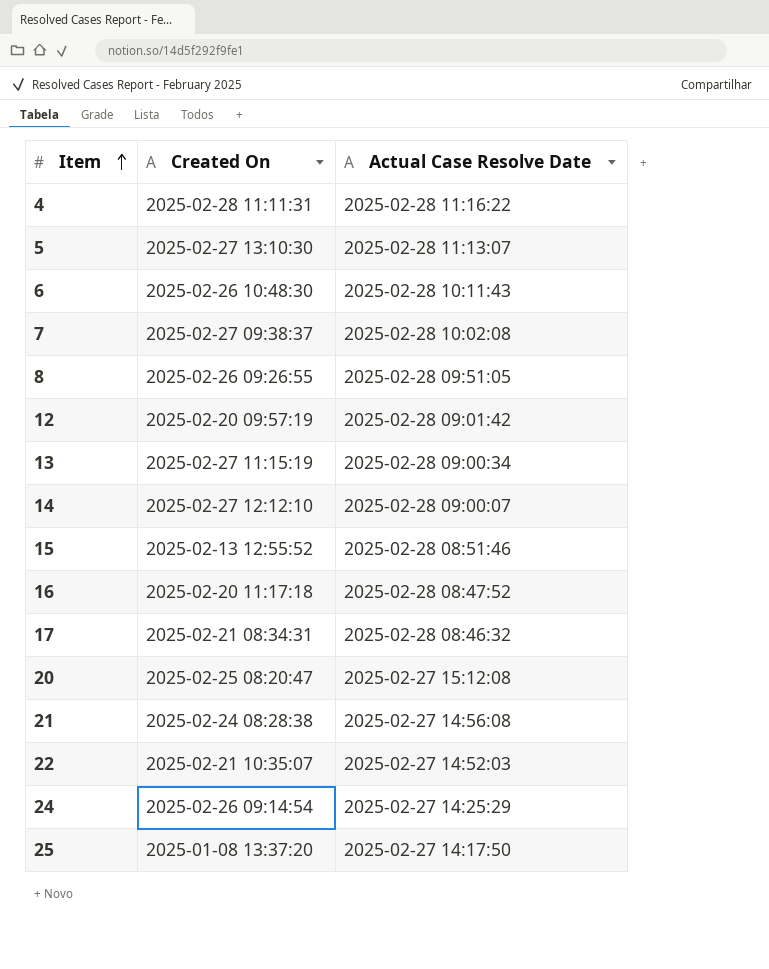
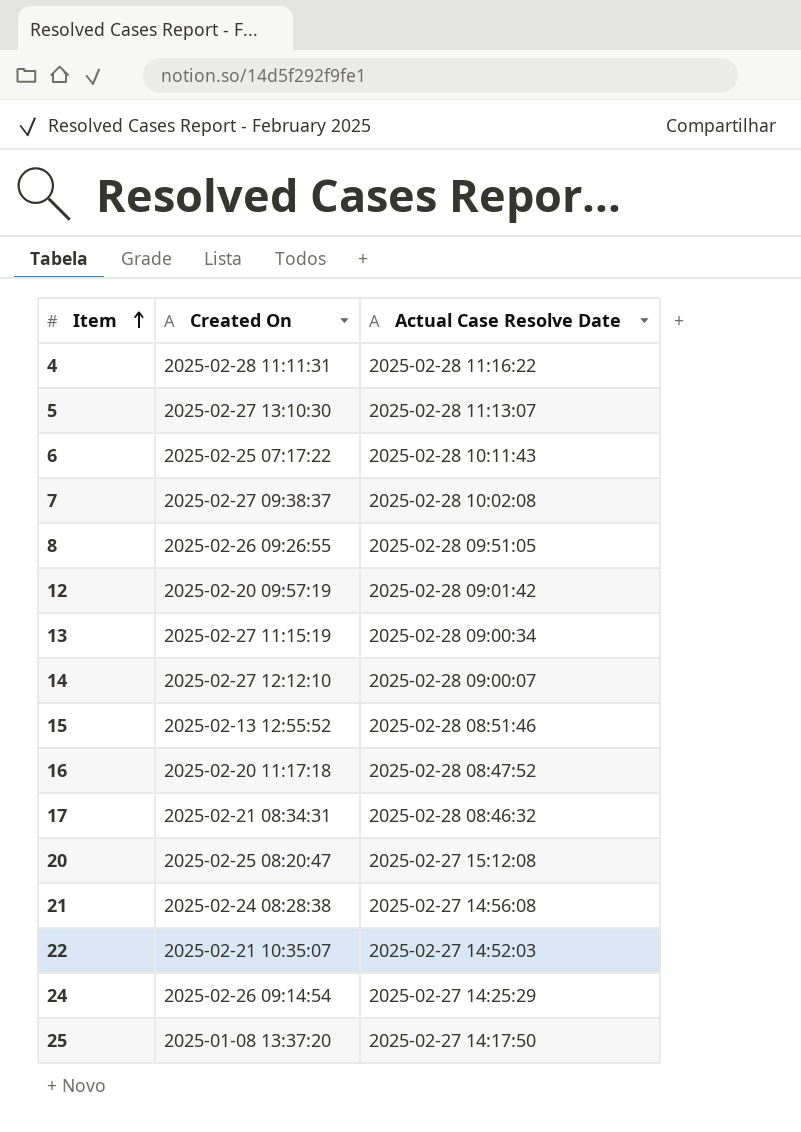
6 | Created On: 2025-02-26 10:48:30 -> 2025-02-25 07:17:22

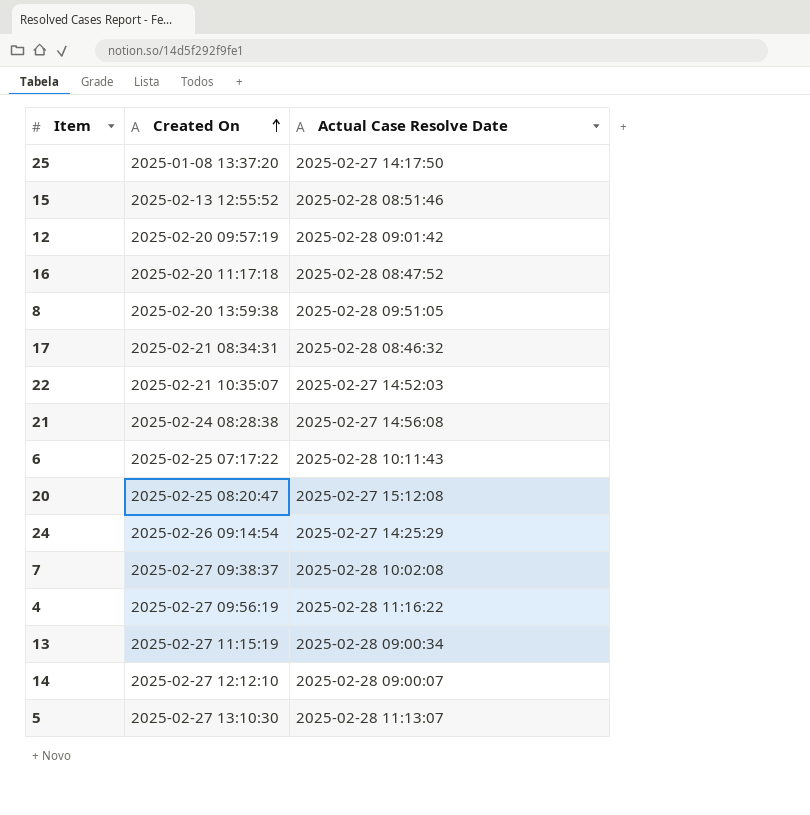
row order: Item ascending -> Created On ascending
8 | Created On: 2025-02-26 09:26:55 -> 2025-02-20 13:59:38
4 | Created On: 2025-02-28 11:11:31 -> 2025-02-27 09:56:19

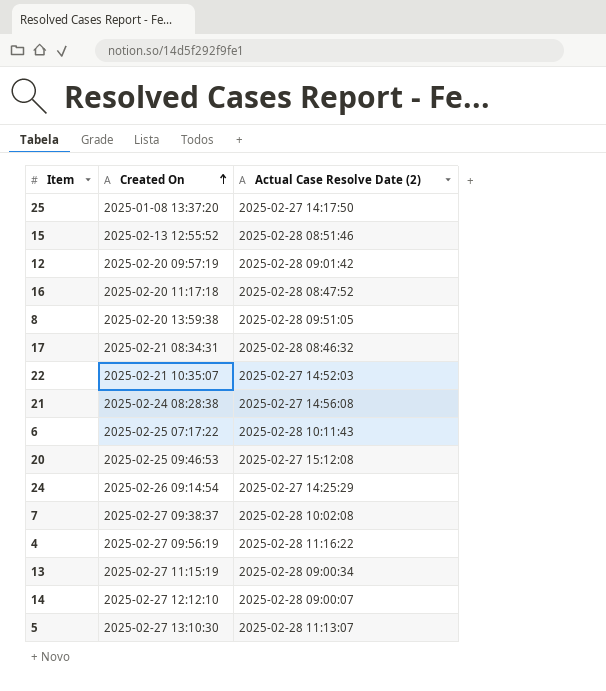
column name: Actual Case Resolve Date -> Actual Case Resolve Date (2)
20 | Created On: 2025-02-25 08:20:47 -> 2025-02-25 09:46:53

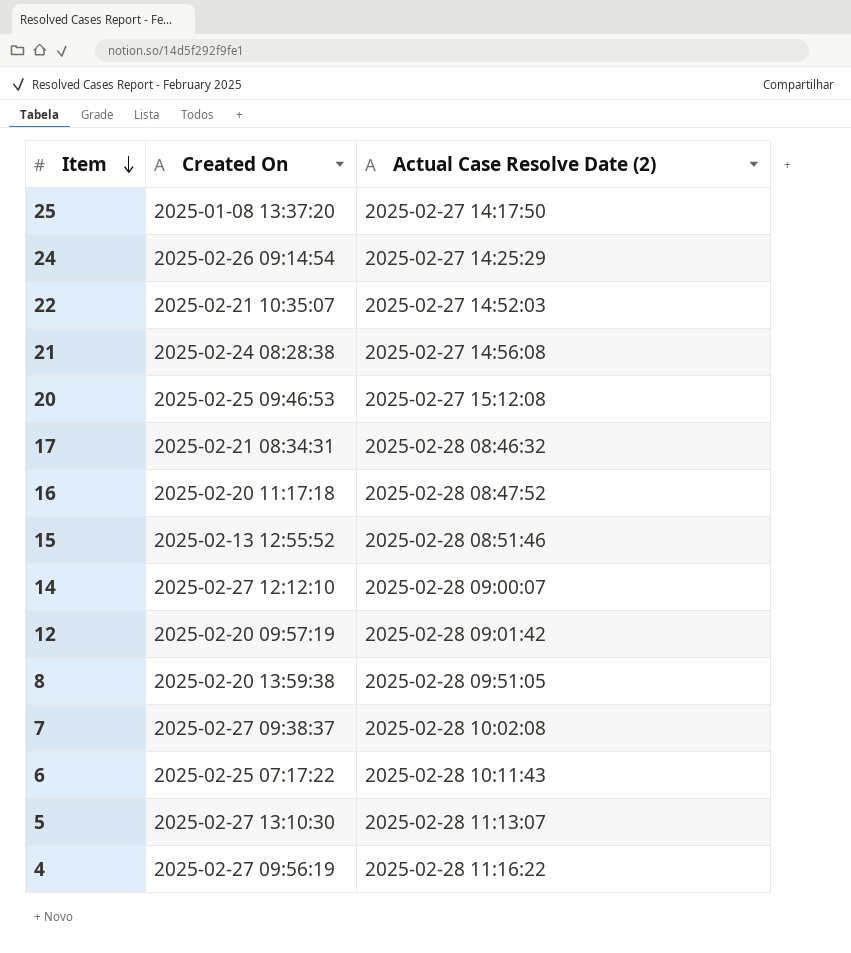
row order: Created On ascending -> Item descending
row 13: 2025-02-27 11:15:19 | 2025-02-28 09:00:34 -> none

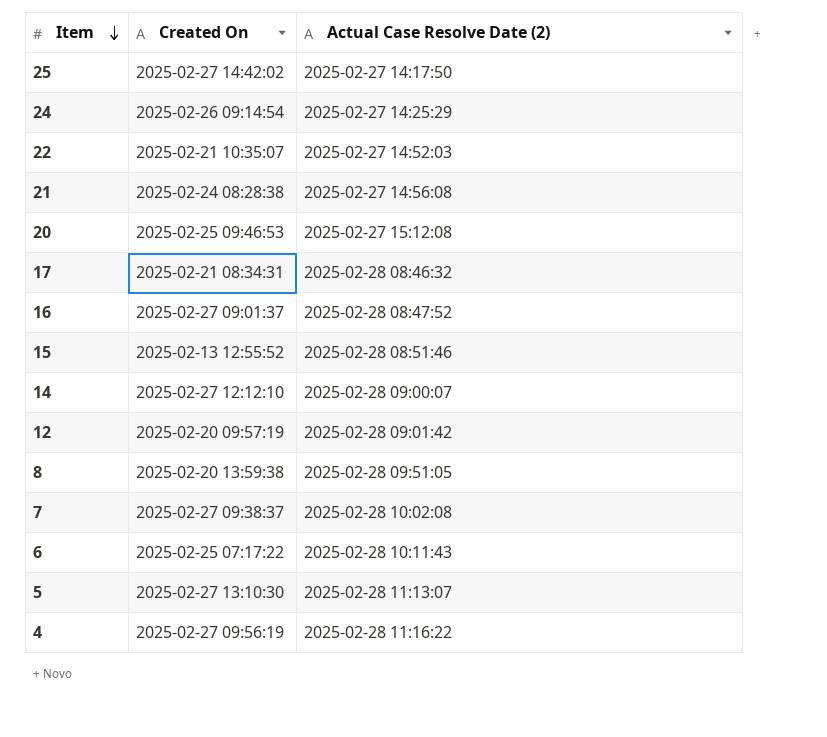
25 | Created On: 2025-01-08 13:37:20 -> 2025-02-27 14:42:02
16 | Created On: 2025-02-20 11:17:18 -> 2025-02-27 09:01:37

